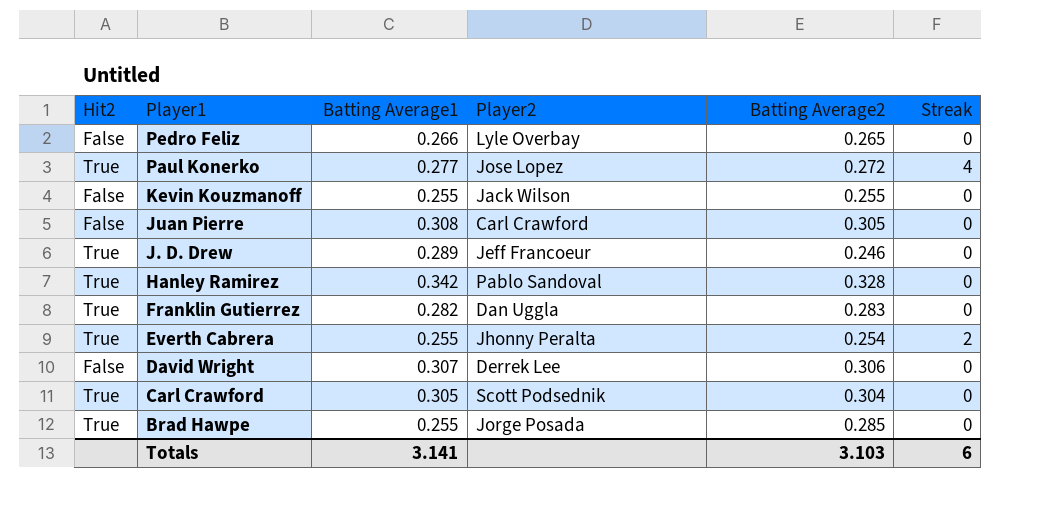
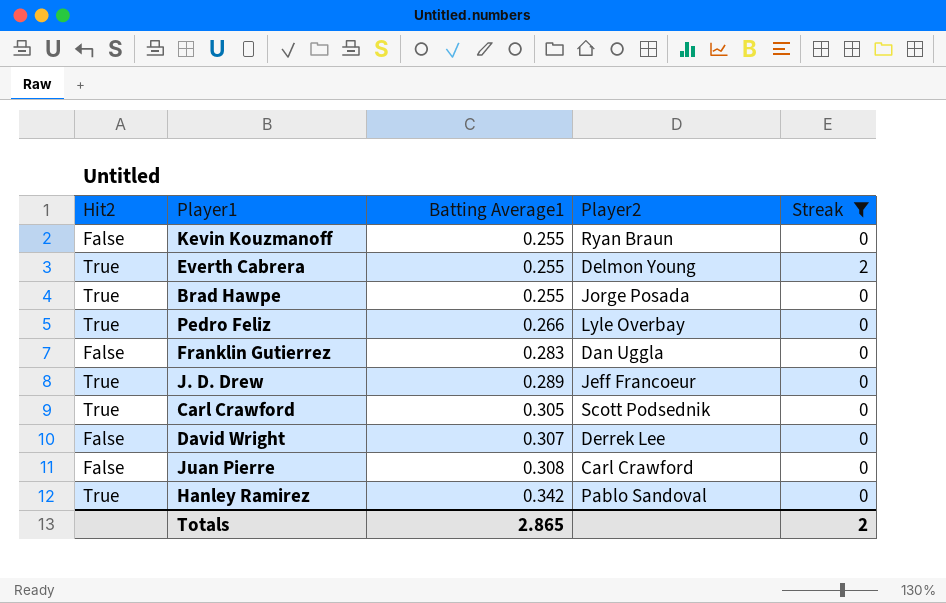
filter: none -> Streak != 4
row order: Player1 descending -> Batting Average1 ascending
column Batting Average2 | position: 5 -> none
Kevin Kouzmanoff | Player2: Jack Wilson -> Ryan Braun
Everth Cabrera | Player2: Jhonny Peralta -> Delmon Young
Pedro Feliz | Hit2: False -> True
Franklin Gutierrez | Hit2: True -> False
Franklin Gutierrez | Batting Average1: 0.282 -> 0.283
Totals | Batting Average1: 3.141 -> 2.865
Totals | Streak: 6 -> 2

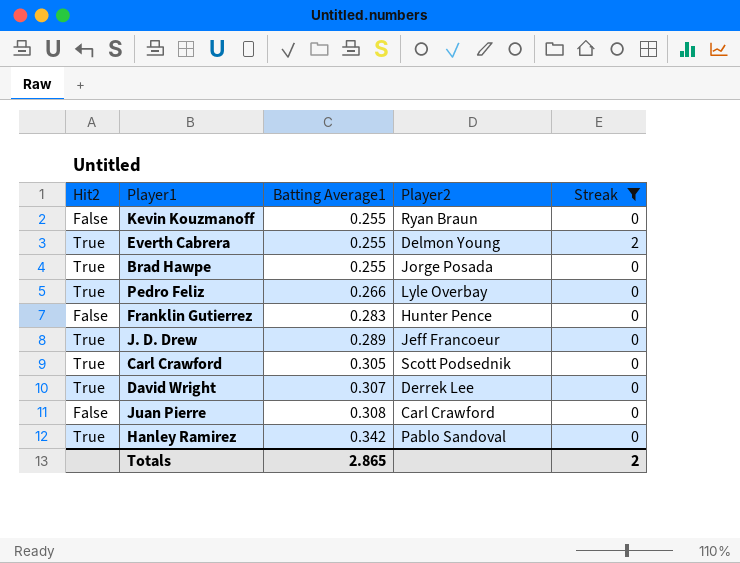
Franklin Gutierrez | Player2: Dan Uggla -> Hunter Pence
David Wright | Hit2: False -> True

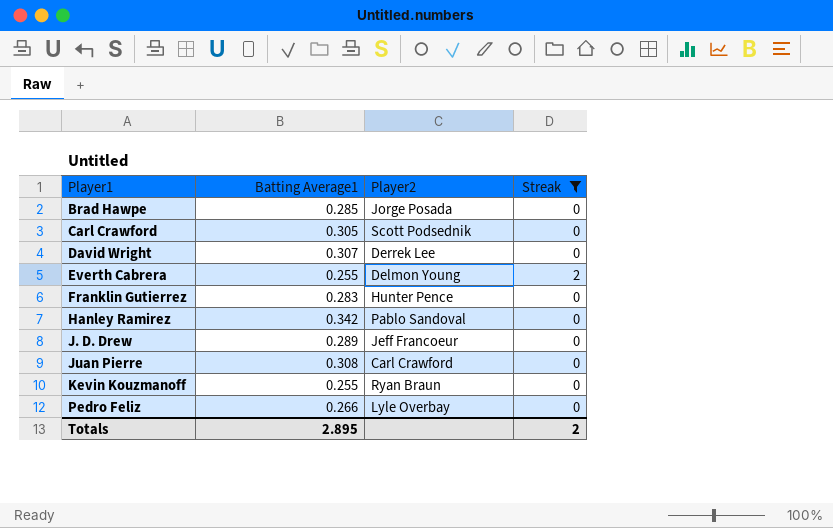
row order: Batting Average1 ascending -> Player1 ascending
column Hit2 | position: 1 -> none
Brad Hawpe | Batting Average1: 0.255 -> 0.285
Totals | Batting Average1: 2.865 -> 2.895

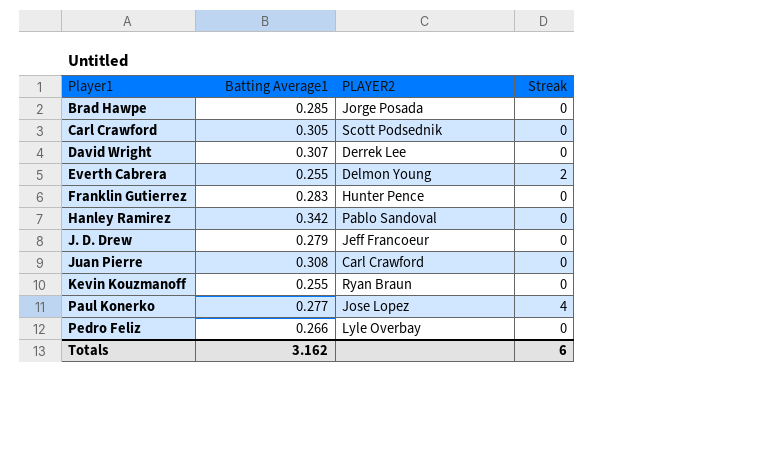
filter: Streak != 4 -> none
column name: Player2 -> PLAYER2
J. D. Drew | Batting Average1: 0.289 -> 0.279
Totals | Batting Average1: 2.895 -> 3.162
Totals | Streak: 2 -> 6

